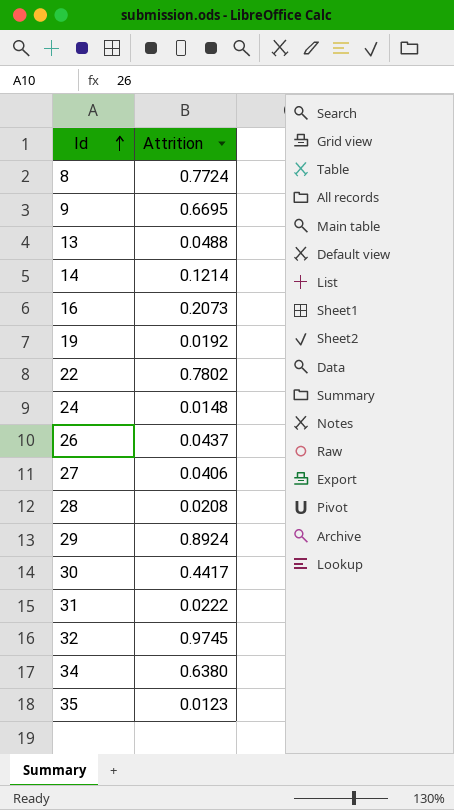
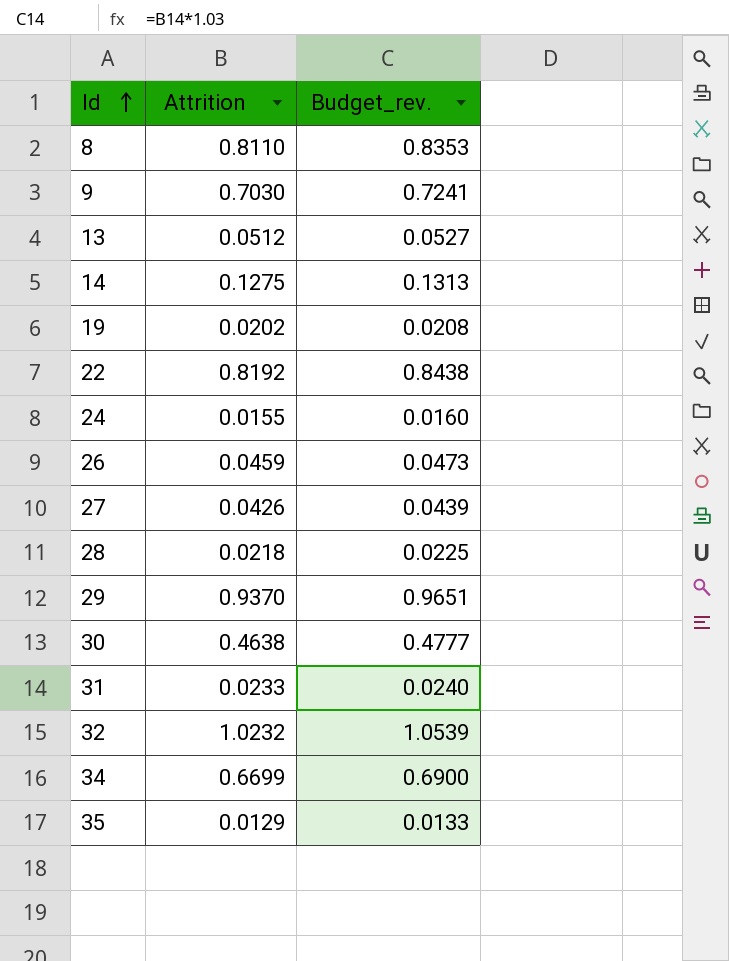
column Budget_rev. | formula: none -> [Attrition] * 1.03
row 16: 0.2073 -> none
8 | Attrition: 0.7724 -> 0.8110
9 | Attrition: 0.6695 -> 0.7030
13 | Attrition: 0.0488 -> 0.0512
14 | Attrition: 0.1214 -> 0.1275
19 | Attrition: 0.0192 -> 0.0202
22 | Attrition: 0.7802 -> 0.8192
24 | Attrition: 0.0148 -> 0.0155
26 | Attrition: 0.0437 -> 0.0459
27 | Attrition: 0.0406 -> 0.0426
28 | Attrition: 0.0208 -> 0.0218
29 | Attrition: 0.8924 -> 0.9370
30 | Attrition: 0.4417 -> 0.4638
31 | Attrition: 0.0222 -> 0.0233
32 | Attrition: 0.9745 -> 1.0232
34 | Attrition: 0.6380 -> 0.6699
35 | Attrition: 0.0123 -> 0.0129

